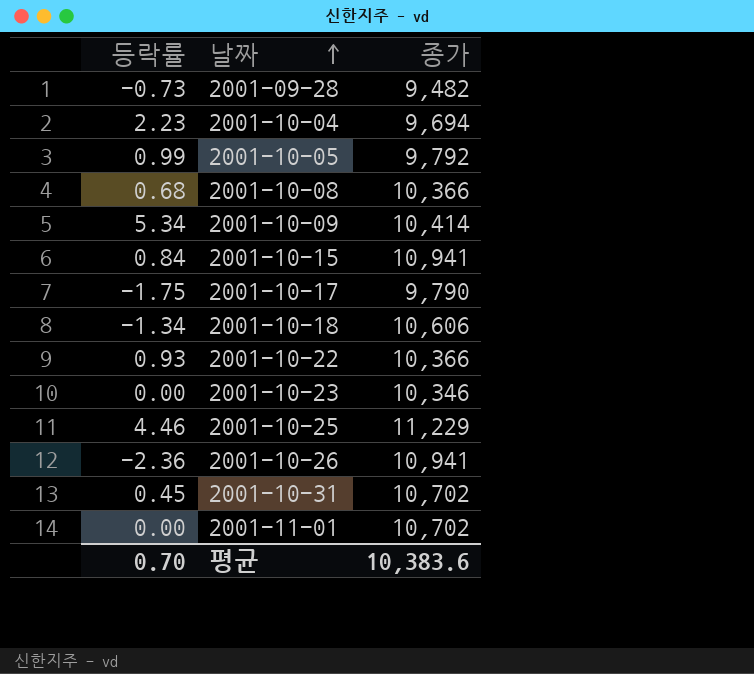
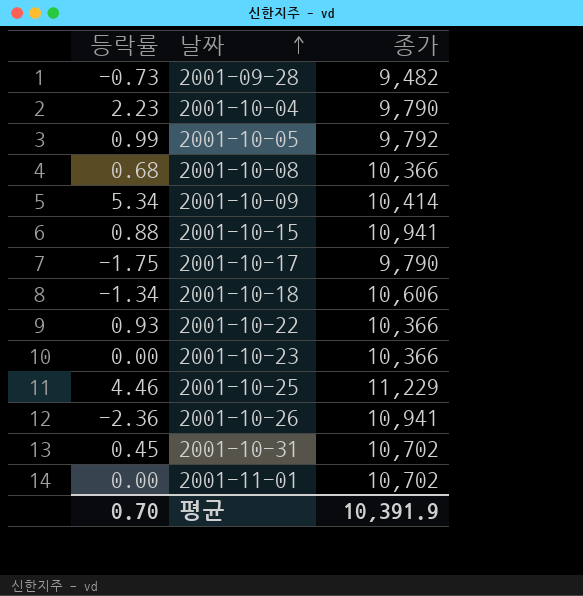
2001-10-04 | 종가: 9,694 -> 9,790
2001-10-15 | 등락률: 0.84 -> 0.88
2001-10-23 | 종가: 10,346 -> 10,366
평균 | 종가: 10,383.6 -> 10,391.9

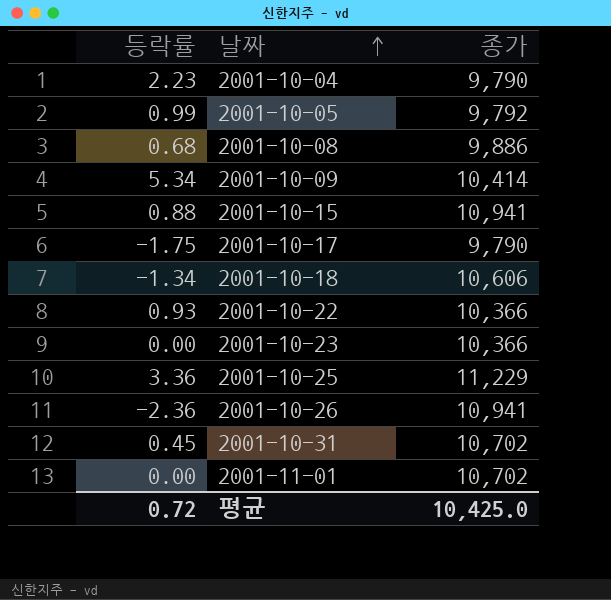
row 2001-09-28: -0.73 | 9,482 -> none
2001-10-08 | 종가: 10,366 -> 9,886
2001-10-25 | 등락률: 4.46 -> 3.36
평균 | 등락률: 0.70 -> 0.72
평균 | 종가: 10,391.9 -> 10,425.0

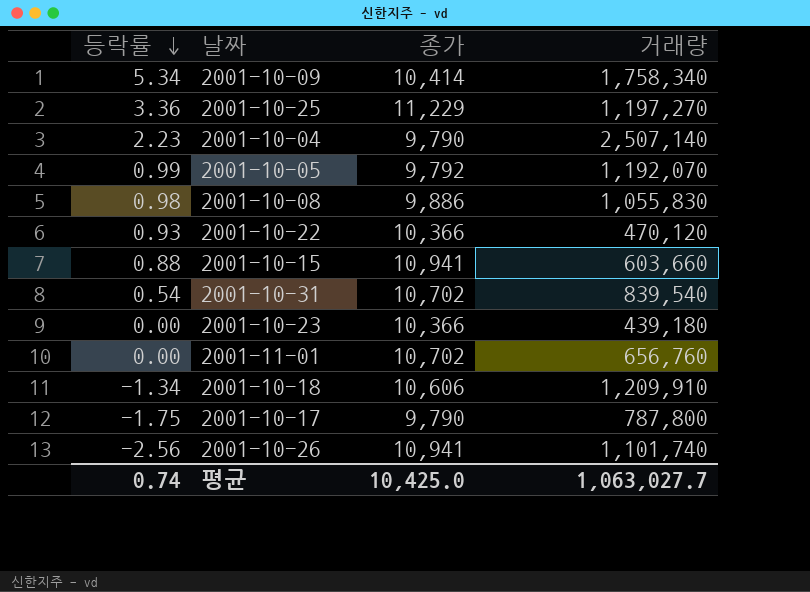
row order: 날짜 ascending -> 등락률 descending
column 거래량 | position: none -> 4
2001-10-08 | 등락률: 0.68 -> 0.98
2001-10-31 | 등락률: 0.45 -> 0.54
2001-10-26 | 등락률: -2.36 -> -2.56
평균 | 등락률: 0.72 -> 0.74

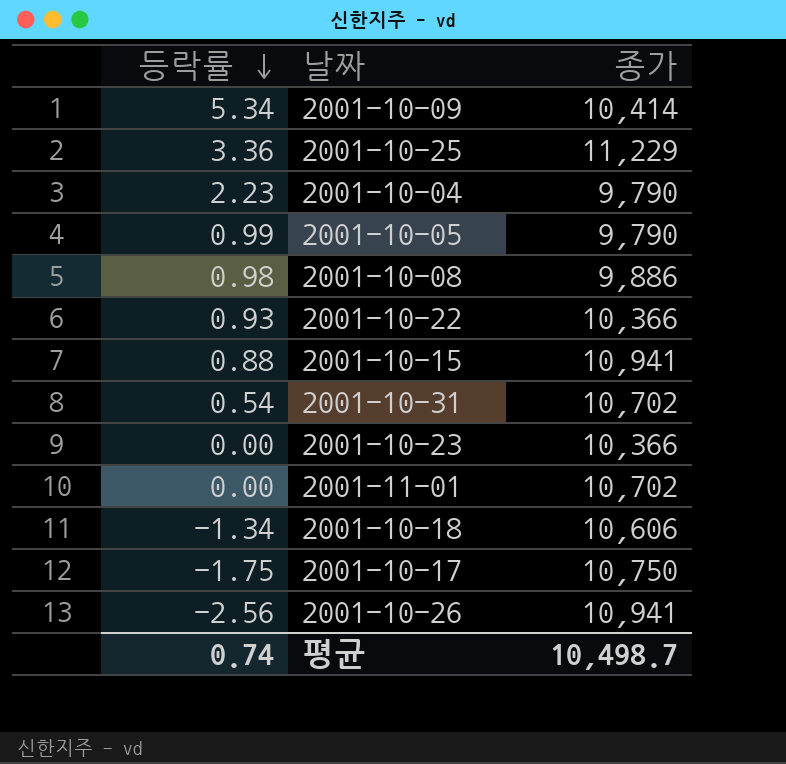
column 거래량 | position: 4 -> none
2001-10-05 | 종가: 9,792 -> 9,790
2001-10-17 | 종가: 9,790 -> 10,750
평균 | 종가: 10,425.0 -> 10,498.7

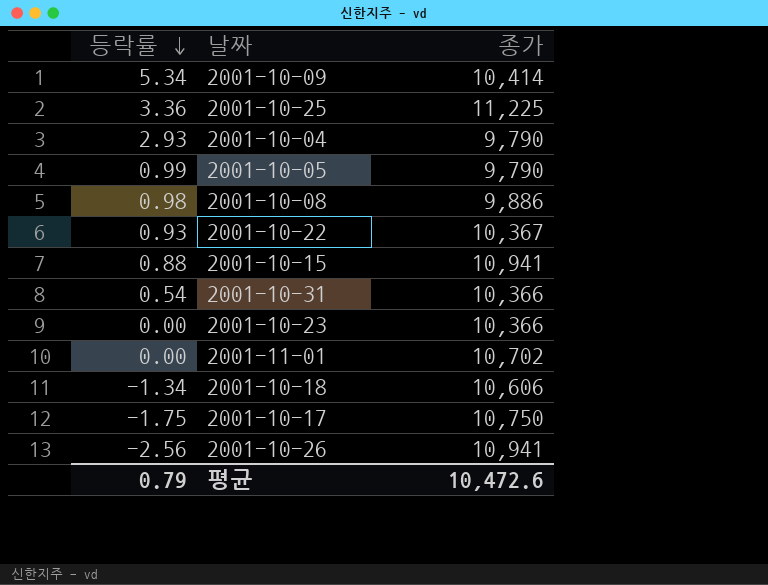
2001-10-25 | 종가: 11,229 -> 11,225
2001-10-04 | 등락률: 2.23 -> 2.93
2001-10-22 | 종가: 10,366 -> 10,367
2001-10-31 | 종가: 10,702 -> 10,366
평균 | 등락률: 0.74 -> 0.79
평균 | 종가: 10,498.7 -> 10,472.6

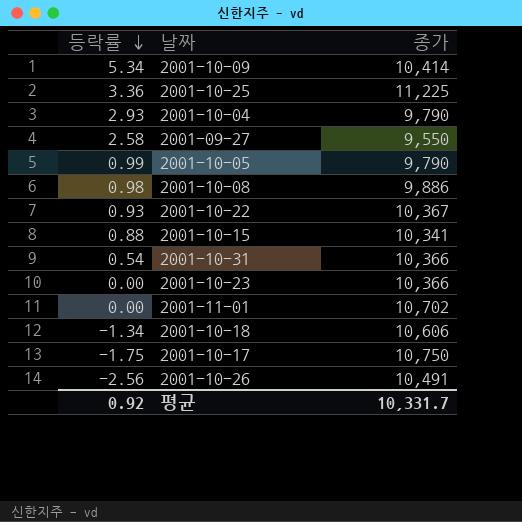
row 2001-09-27: none -> 2.58 | 9,550
2001-10-15 | 종가: 10,941 -> 10,341
2001-10-26 | 종가: 10,941 -> 10,491
평균 | 등락률: 0.79 -> 0.92
평균 | 종가: 10,472.6 -> 10,331.7

